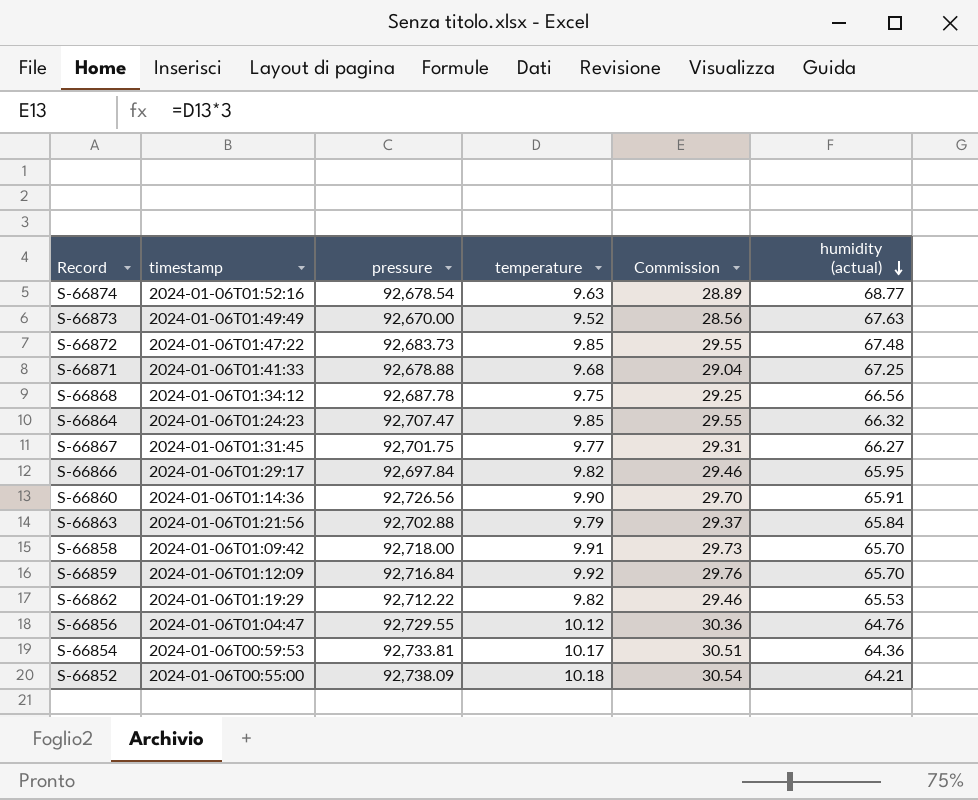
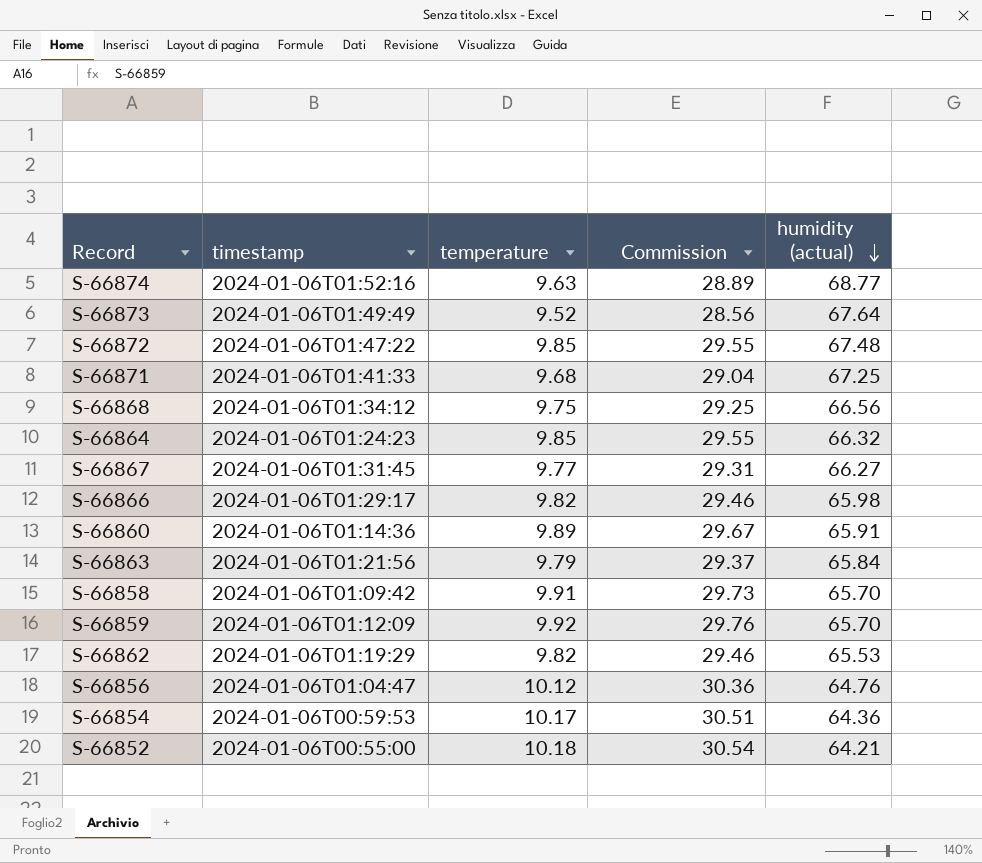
column pressure | position: 3 -> none
S-66873 | humidity (actual): 67.63 -> 67.64
S-66866 | humidity (actual): 65.95 -> 65.98
S-66860 | temperature: 9.90 -> 9.89
S-66860 | Commission: 29.70 -> 29.67

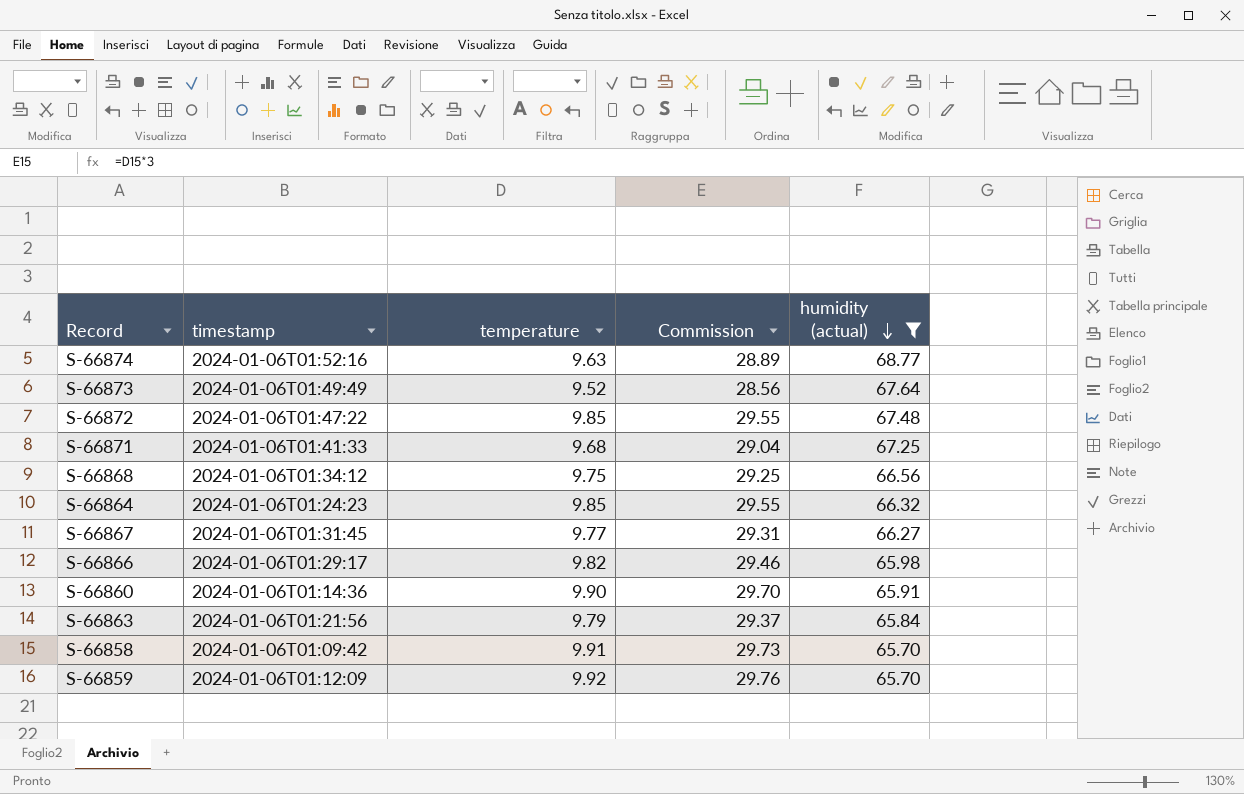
filter: none -> humidity (actual) >= 65.70
S-66860 | temperature: 9.89 -> 9.90
S-66860 | Commission: 29.67 -> 29.70

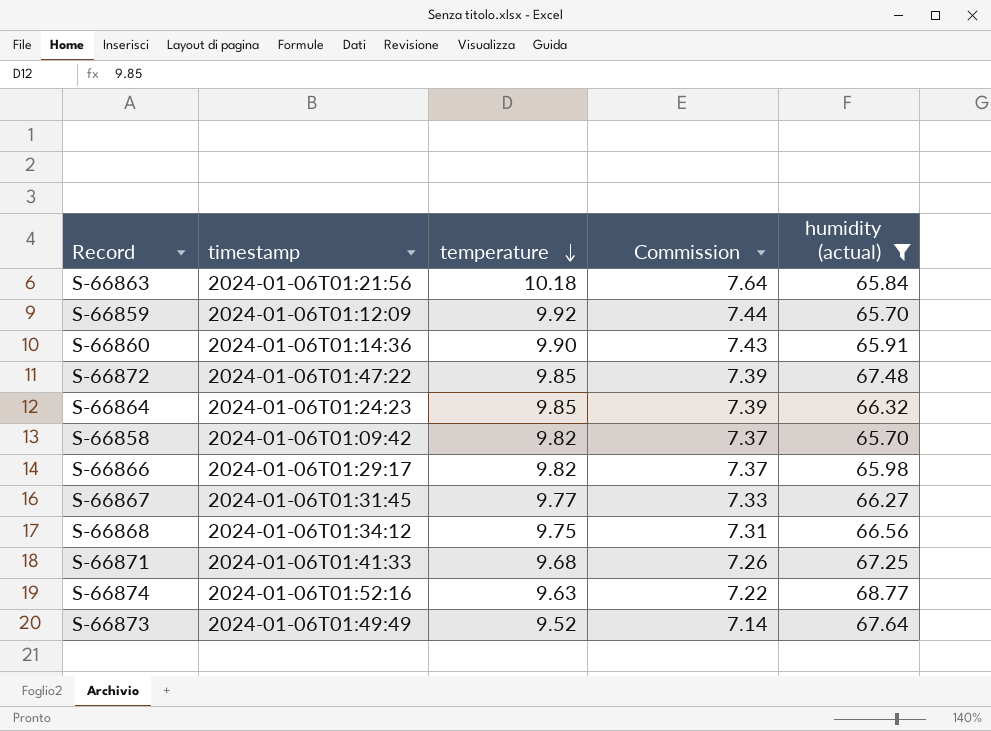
row order: humidity (actual) descending -> temperature descending
column Commission | formula: [temperature] * 3 -> [temperature] * 0.75
S-66863 | temperature: 9.79 -> 10.18
S-66858 | temperature: 9.91 -> 9.82

